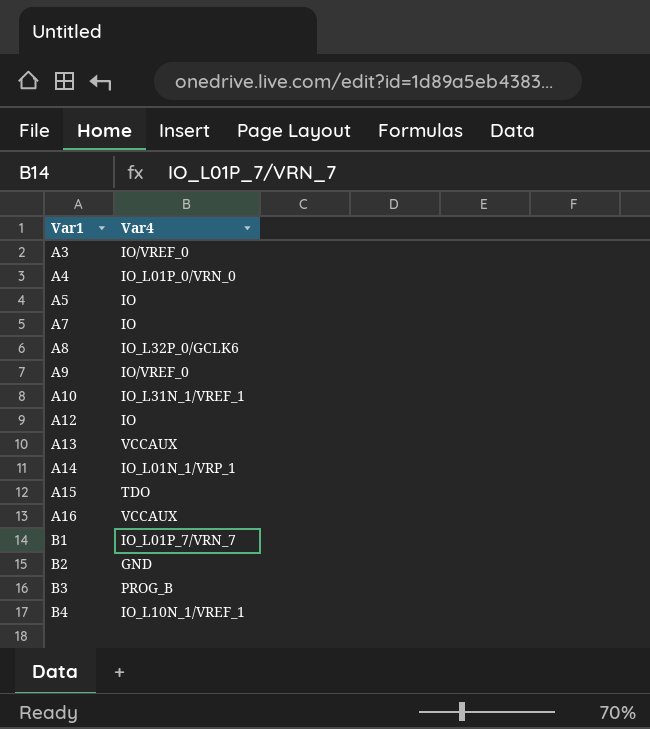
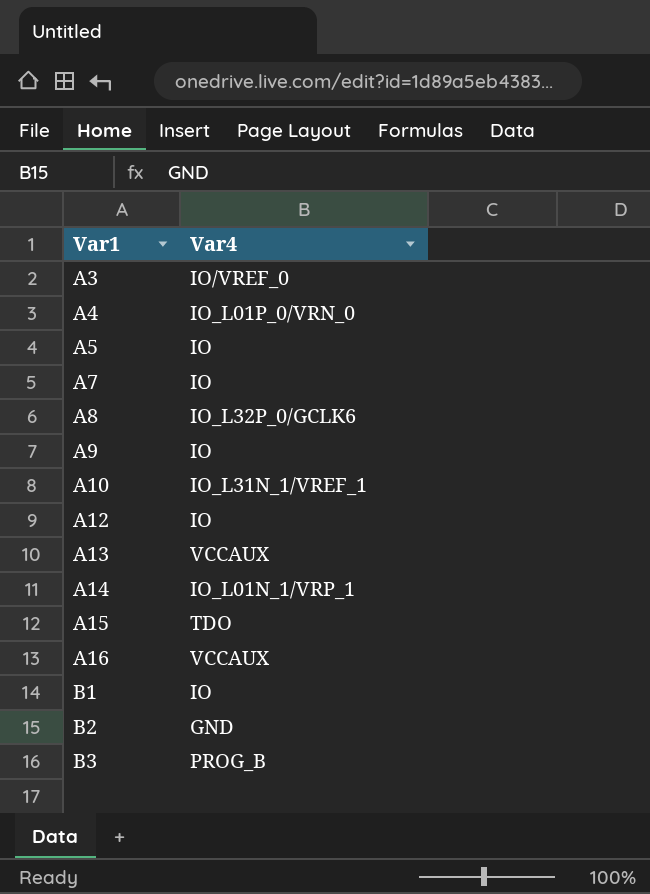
row B4: IO_L10N_1/VREF_1 -> none
A9 | Var4: IO/VREF_0 -> IO
B1 | Var4: IO_L01P_7/VRN_7 -> IO

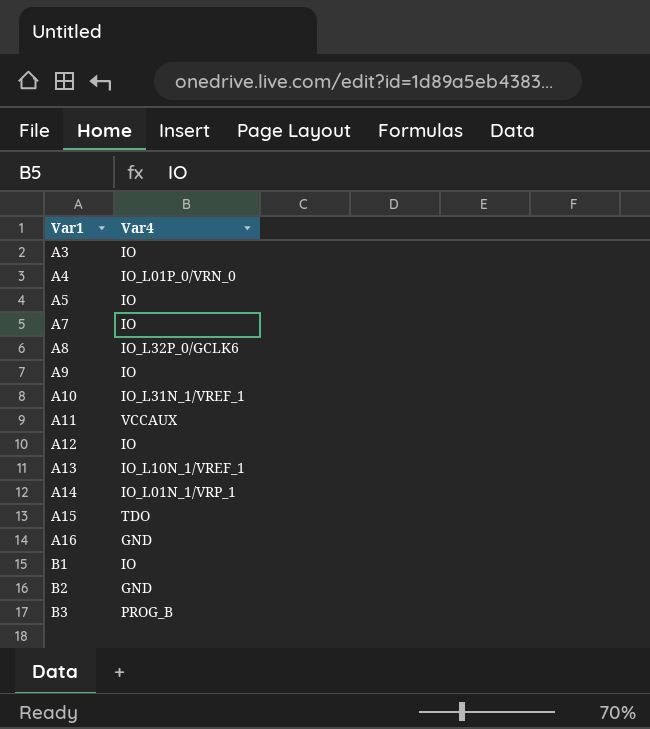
A3 | Var4: IO/VREF_0 -> IO
row A11: none -> VCCAUX
A13 | Var4: VCCAUX -> IO_L10N_1/VREF_1
A16 | Var4: VCCAUX -> GND

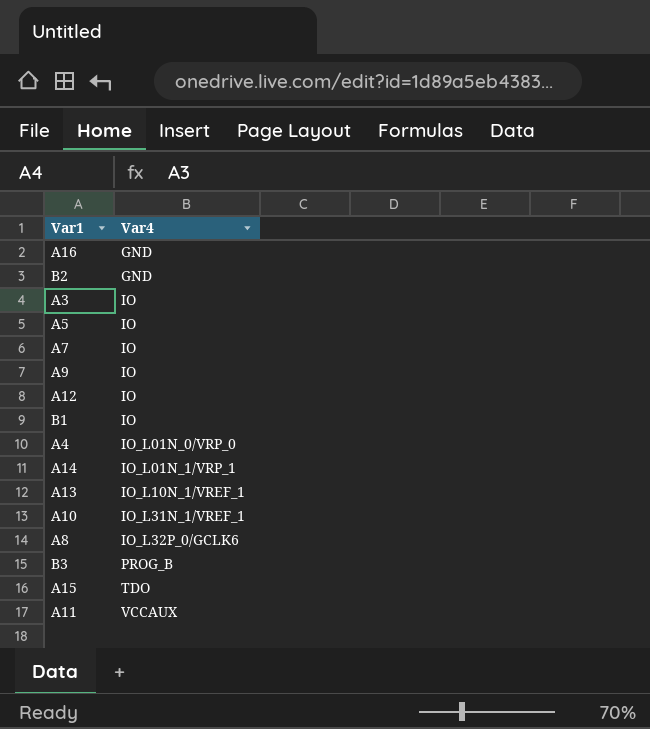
row order: Var1 ascending -> Var4 ascending
A4 | Var4: IO_L01P_0/VRN_0 -> IO_L01N_0/VRP_0

